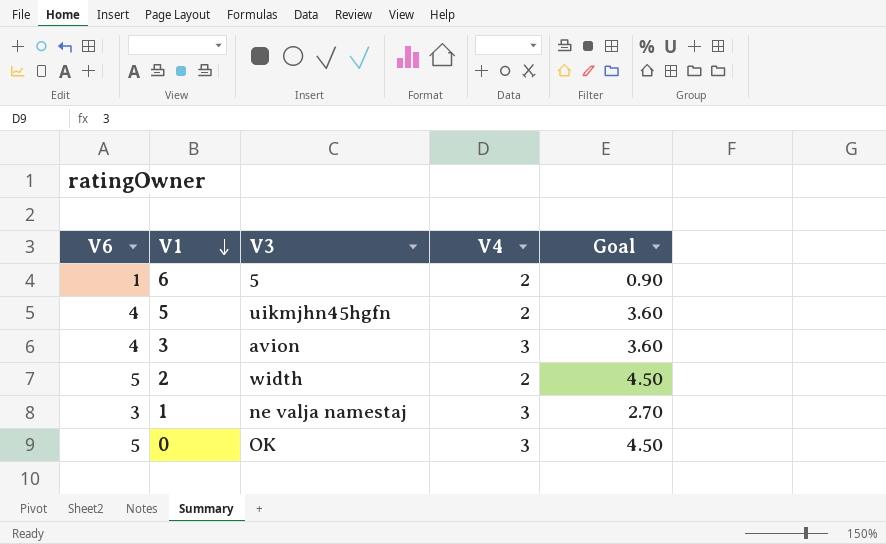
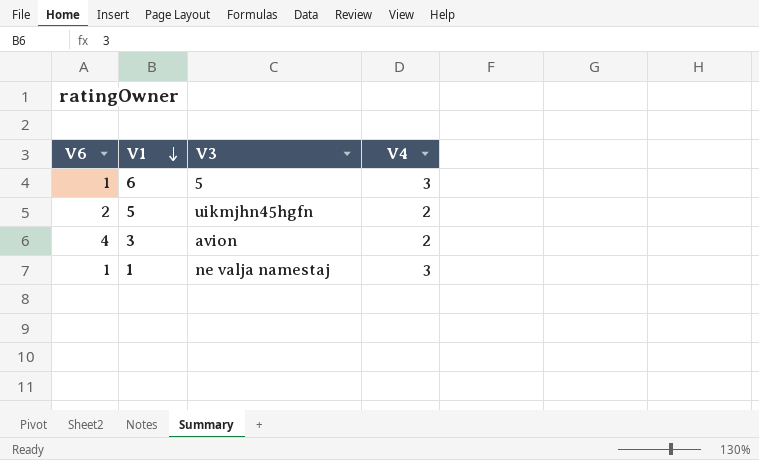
column Goal | formula: [V6] * 0.9 -> none
row 2: 5 | width | 2 | 4.50 -> none
row 0: 5 | OK | 3 | 4.50 -> none
6 | V4: 2 -> 3
5 | V6: 4 -> 2
3 | V4: 3 -> 2
1 | V6: 3 -> 1

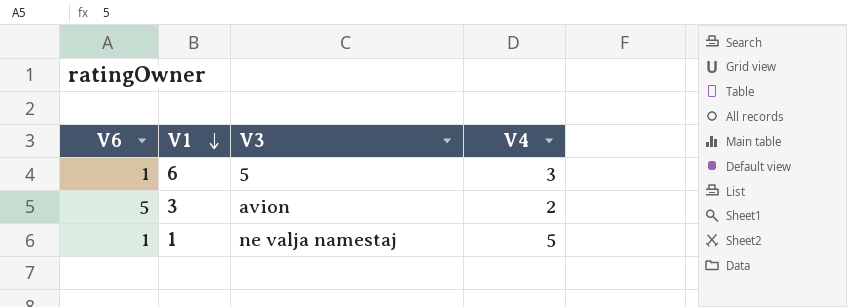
row 5: 2 | uikmjhn45hgfn | 2 -> none
3 | V6: 4 -> 5
1 | V4: 3 -> 5

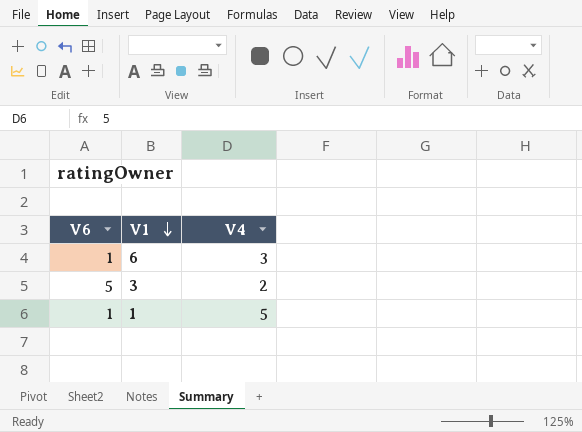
column V3 | position: 3 -> none

